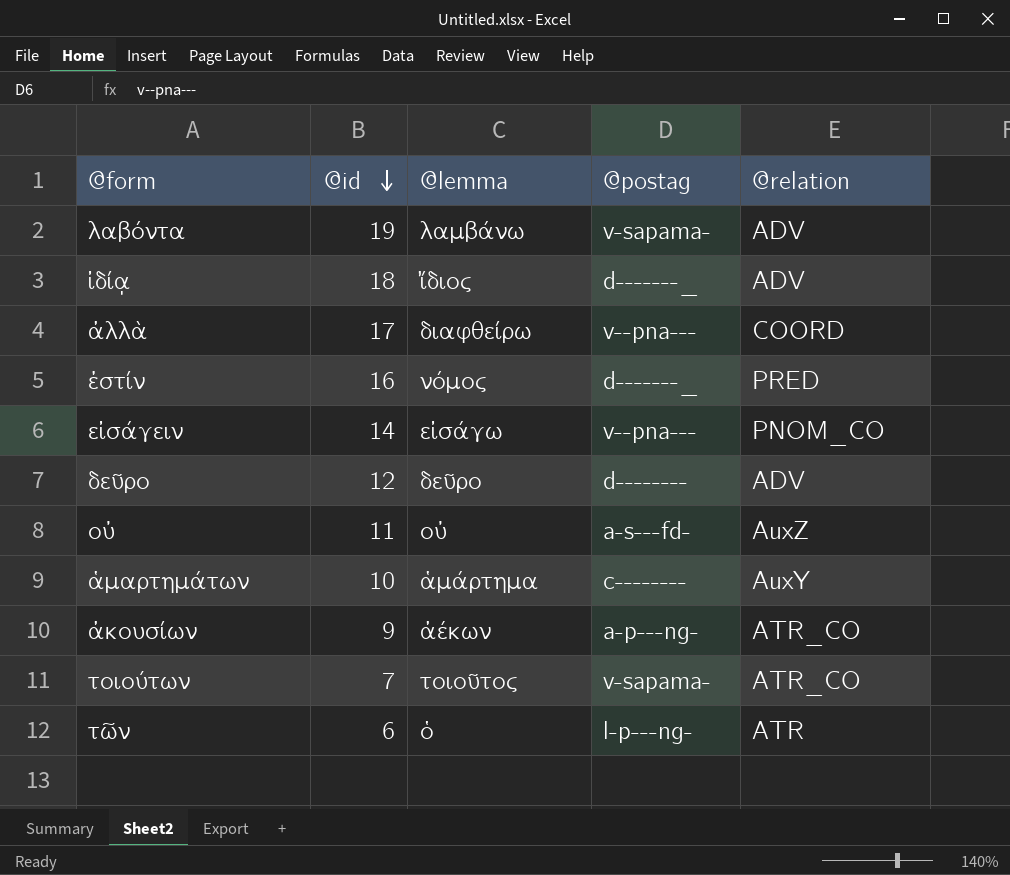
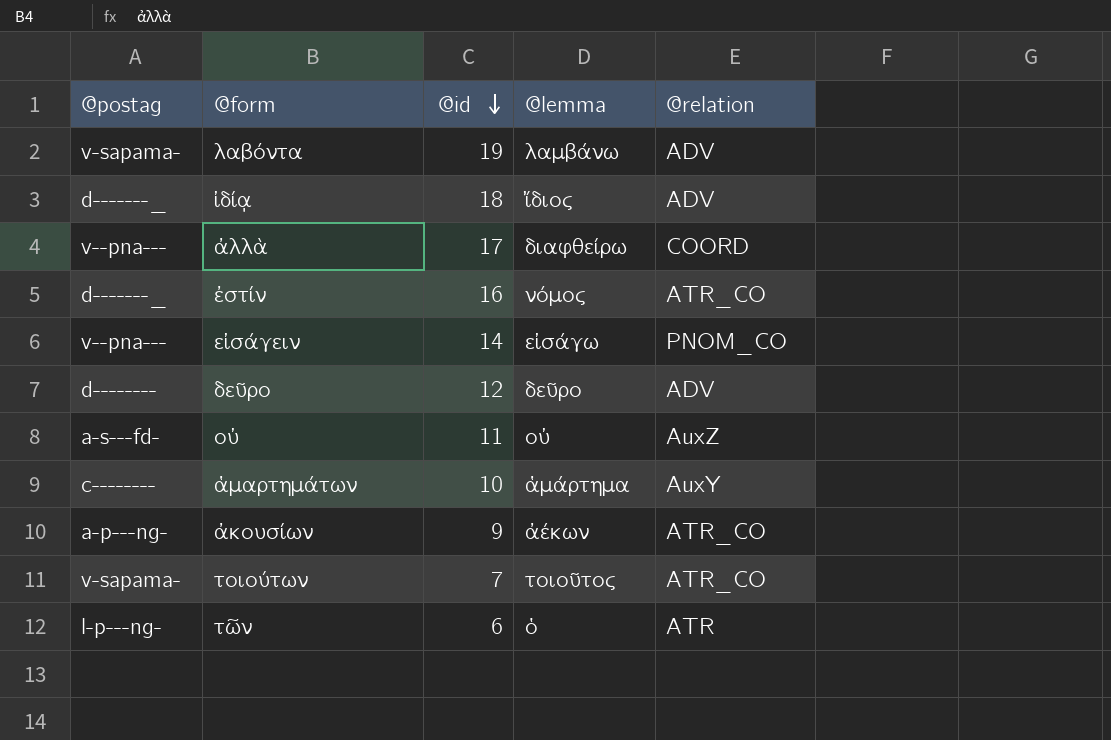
column @postag | position: 4 -> 1
ἐστίν | @relation: PRED -> ATR_CO

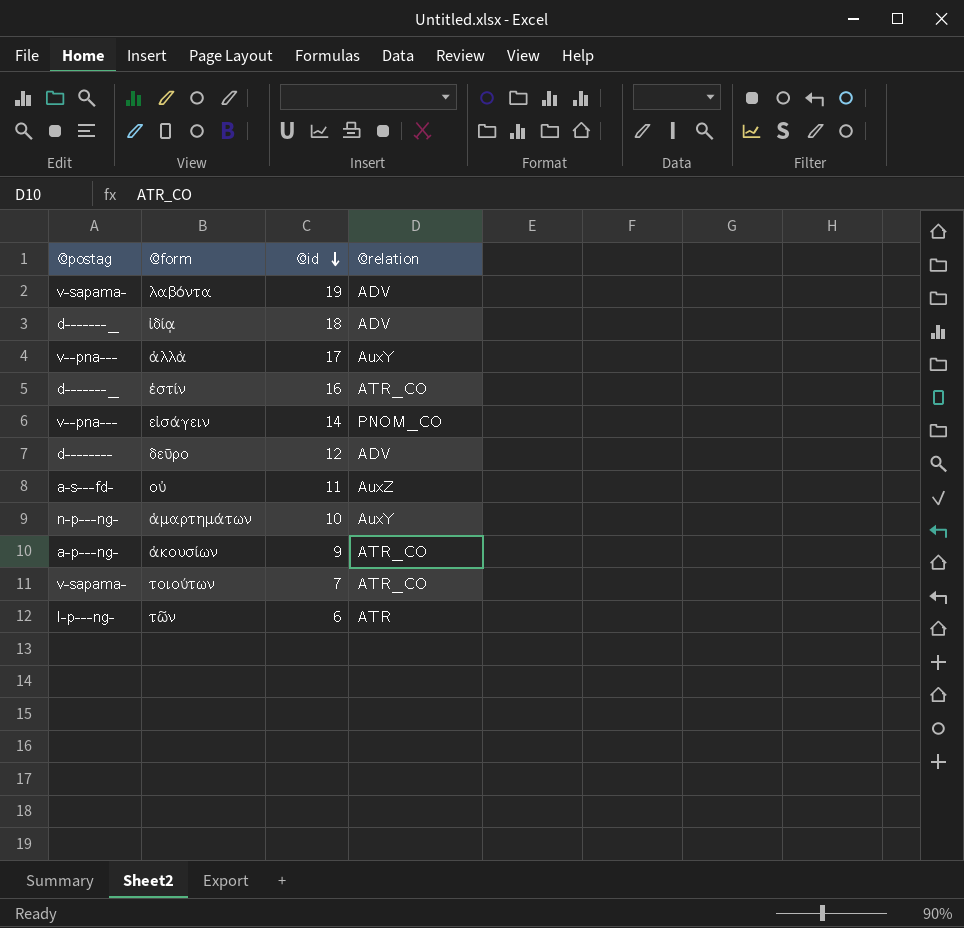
column @lemma | position: 4 -> none
ἀλλὰ | @relation: COORD -> AuxY
ἁμαρτημάτων | @postag: c-------- -> n-p---ng-

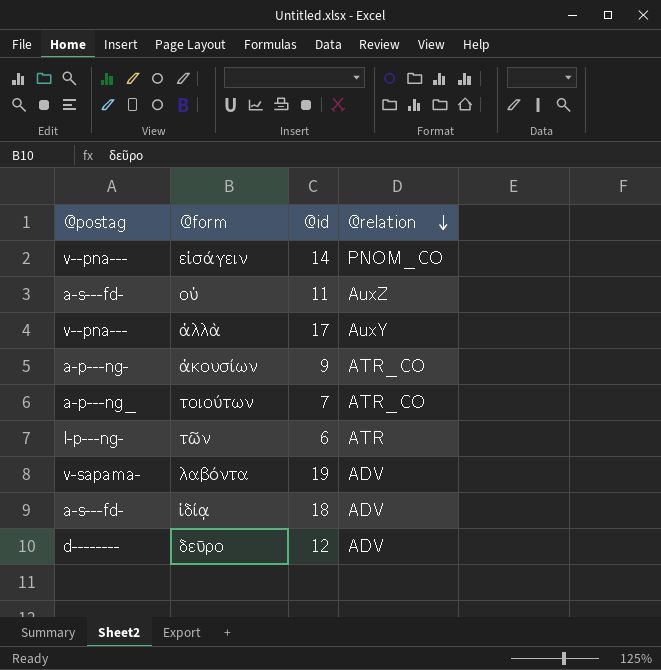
row order: @id descending -> @relation descending
row ἐστίν: d-------_ | 16 | ATR_CO -> none
row ἁμαρτημάτων: n-p---ng- | 10 | AuxY -> none
τοιούτων | @postag: v-sapama- -> a-p---ng_
ἰδίᾳ | @postag: d-------_ -> a-s---fd-

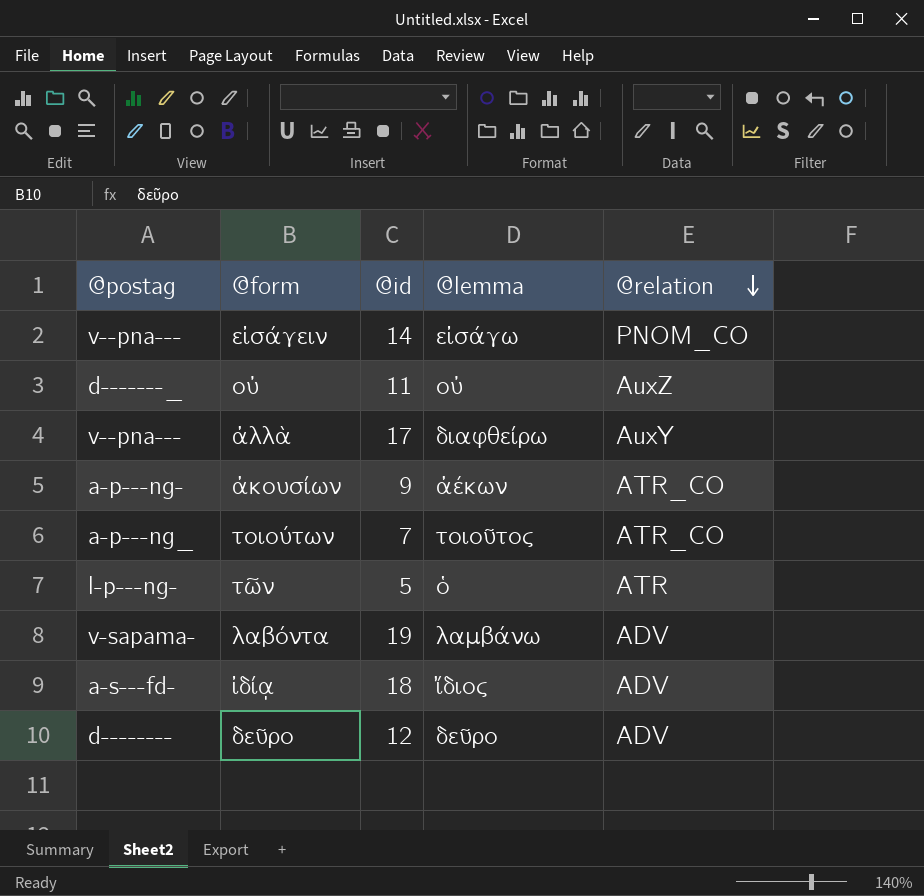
column @lemma | position: none -> 4
οὐ | @postag: a-s---fd- -> d-------_
τῶν | @id: 6 -> 5

